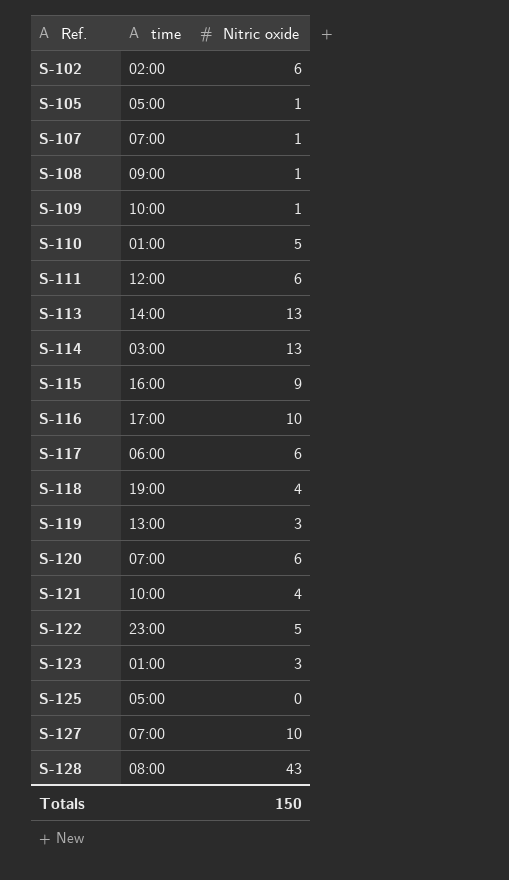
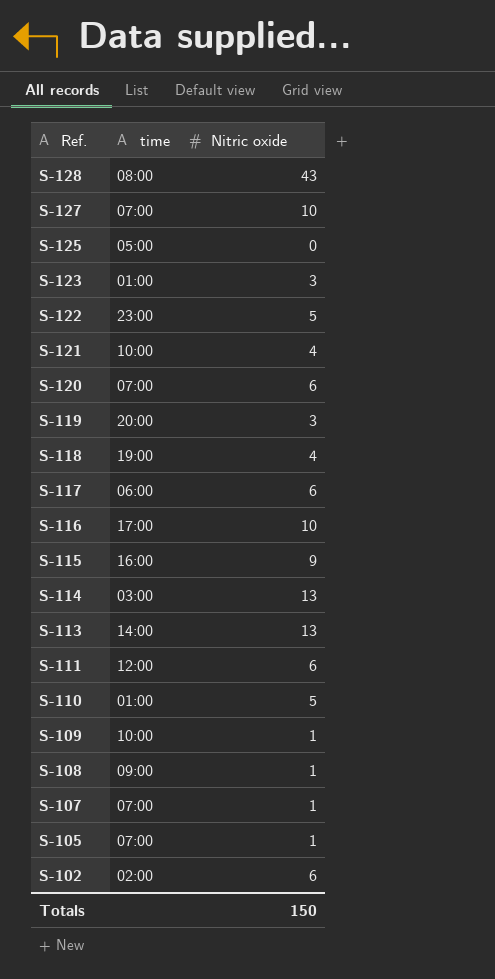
row order: Ref. ascending -> Ref. descending
S-119 | time: 13:00 -> 20:00
S-105 | time: 05:00 -> 07:00

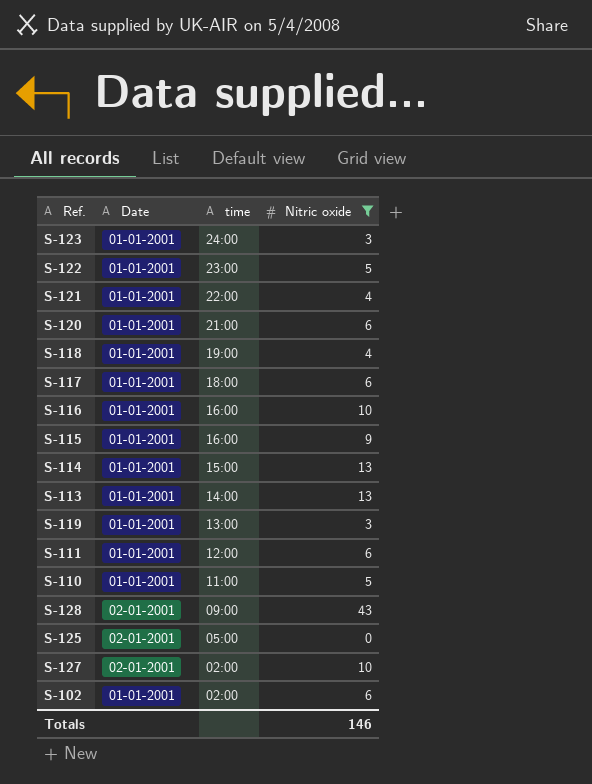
filter: none -> Nitric oxide != 1
row order: Ref. descending -> time descending
column Date | position: none -> 2
S-123 | time: 01:00 -> 24:00
S-121 | time: 10:00 -> 22:00
S-120 | time: 07:00 -> 21:00
S-117 | time: 06:00 -> 18:00
S-116 | time: 17:00 -> 16:00
S-114 | time: 03:00 -> 15:00
S-119 | time: 20:00 -> 13:00
S-110 | time: 01:00 -> 11:00
S-128 | time: 08:00 -> 09:00
S-127 | time: 07:00 -> 02:00
Totals | Nitric oxide: 150 -> 146

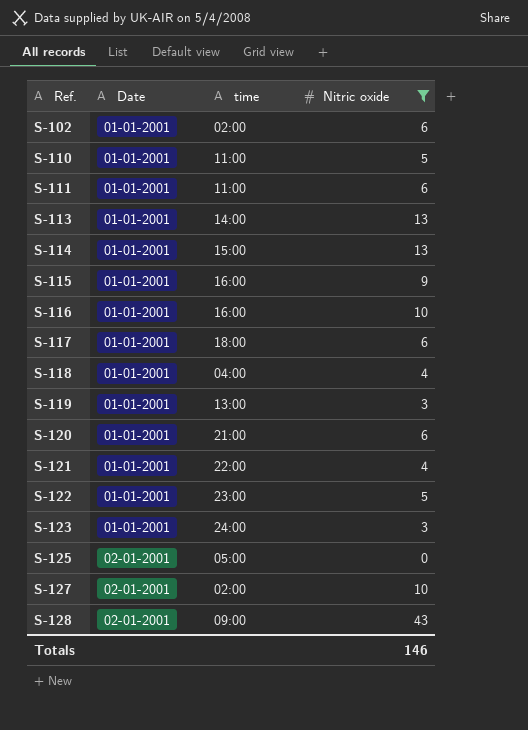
row order: time descending -> Ref. ascending
S-111 | time: 12:00 -> 11:00
S-118 | time: 19:00 -> 04:00

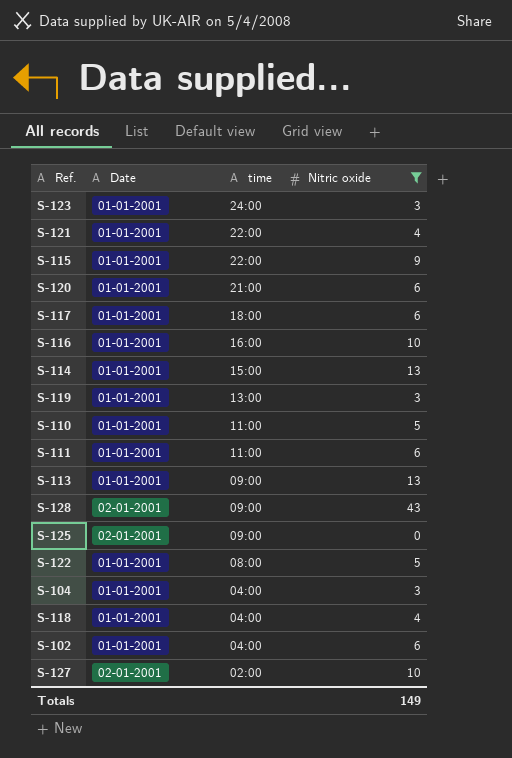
row order: Ref. ascending -> time descending
S-115 | time: 16:00 -> 22:00
S-113 | time: 14:00 -> 09:00
S-125 | time: 05:00 -> 09:00
S-122 | time: 23:00 -> 08:00
row S-104: none -> 01-01-2001 | 04:00 | 3
S-102 | time: 02:00 -> 04:00
Totals | Nitric oxide: 146 -> 149

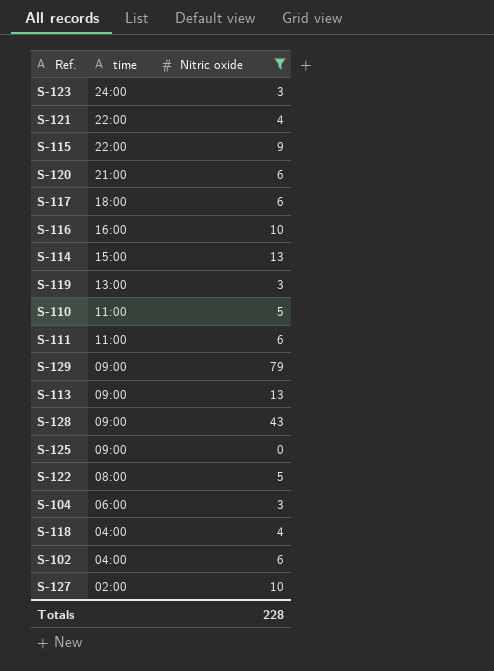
column Date | position: 2 -> none
row S-129: none -> 09:00 | 79
S-104 | time: 04:00 -> 06:00
Totals | Nitric oxide: 149 -> 228

